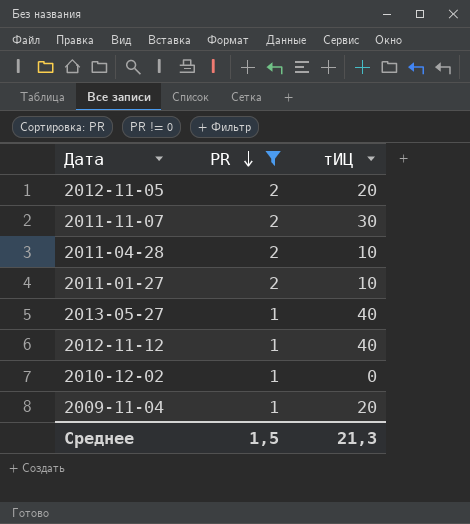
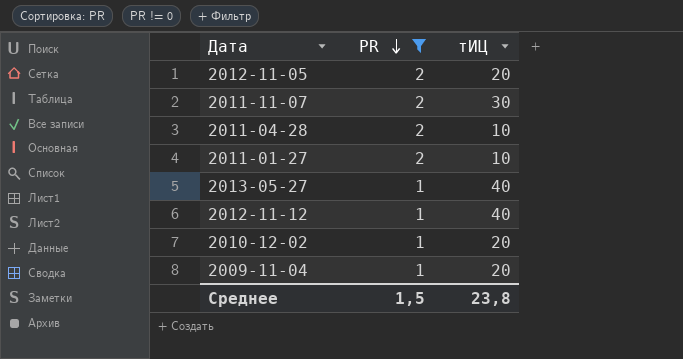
2010-12-02 | тИЦ: 0 -> 20
Среднее | тИЦ: 21,3 -> 23,8

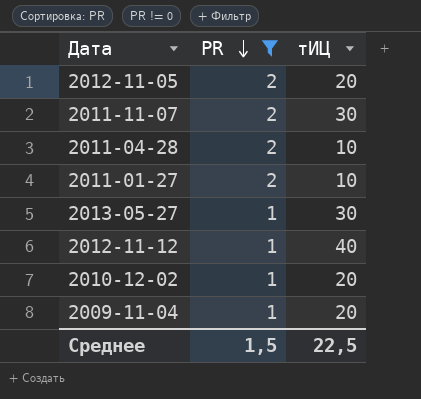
2013-05-27 | тИЦ: 40 -> 30
Среднее | тИЦ: 23,8 -> 22,5

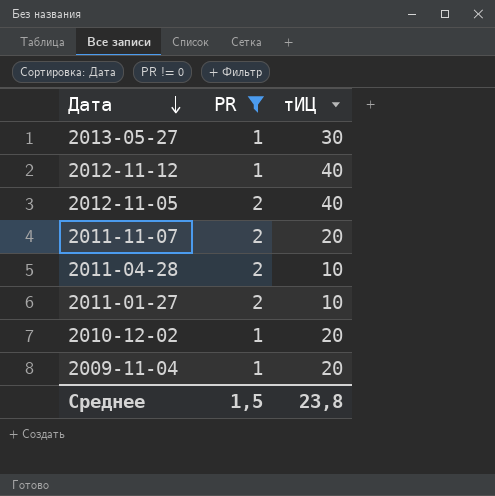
row order: PR descending -> Дата descending
2012-11-05 | тИЦ: 20 -> 40
2011-11-07 | тИЦ: 30 -> 20
Среднее | тИЦ: 22,5 -> 23,8

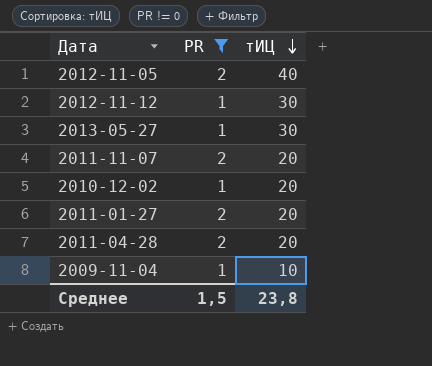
row order: Дата descending -> тИЦ descending
2012-11-12 | тИЦ: 40 -> 30
2011-01-27 | тИЦ: 10 -> 20
2011-04-28 | тИЦ: 10 -> 20
2009-11-04 | тИЦ: 20 -> 10

